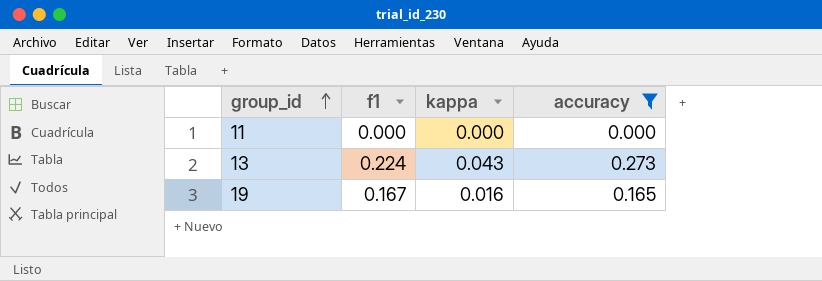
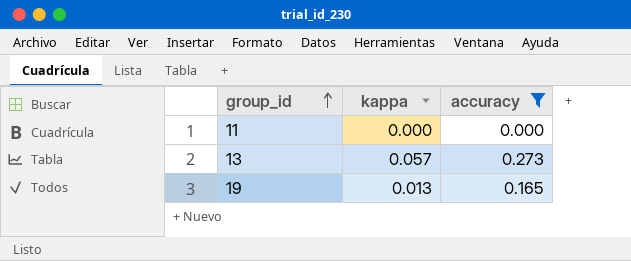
column f1 | position: 2 -> none
13 | kappa: 0.043 -> 0.057
19 | kappa: 0.016 -> 0.013

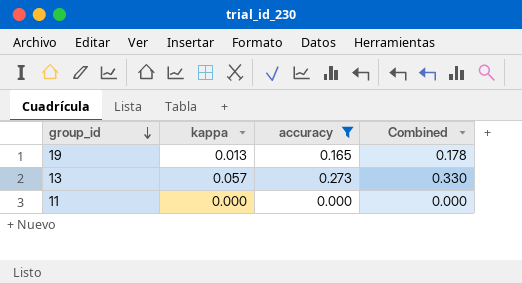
row order: group_id ascending -> group_id descending
column Combined | formula: none -> [kappa] + [accuracy]

